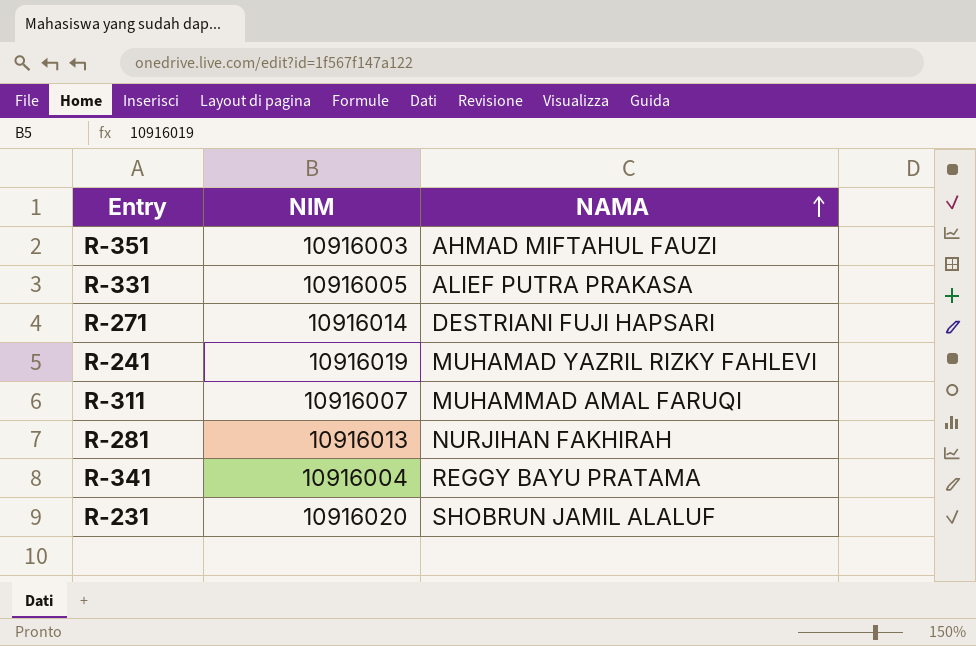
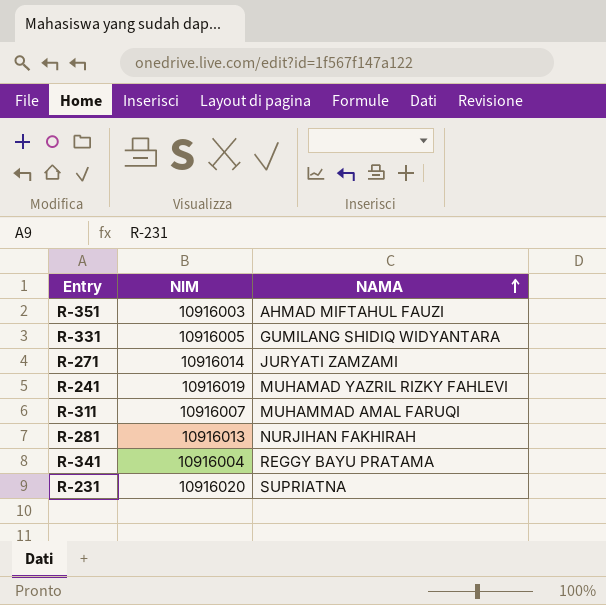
R-331 | NAMA: ALIEF PUTRA PRAKASA -> GUMILANG SHIDIQ WIDYANTARA
R-271 | NAMA: DESTRIANI FUJI HAPSARI -> JURYATI ZAMZAMI
R-231 | NAMA: SHOBRUN JAMIL ALALUF -> SUPRIATNA

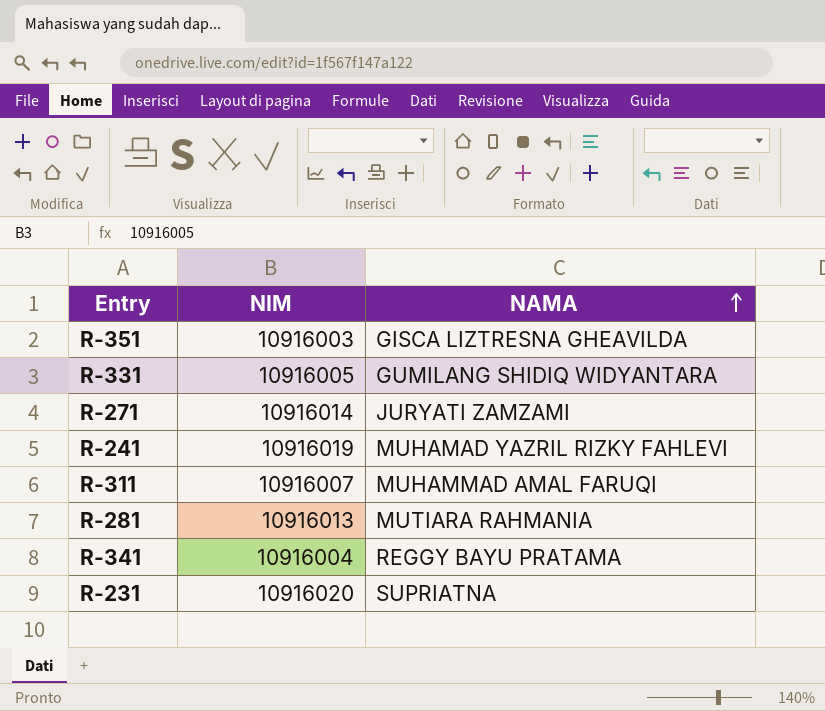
R-351 | NAMA: AHMAD MIFTAHUL FAUZI -> GISCA LIZTRESNA GHEAVILDA
R-281 | NAMA: NURJIHAN FAKHIRAH -> MUTIARA RAHMANIA

